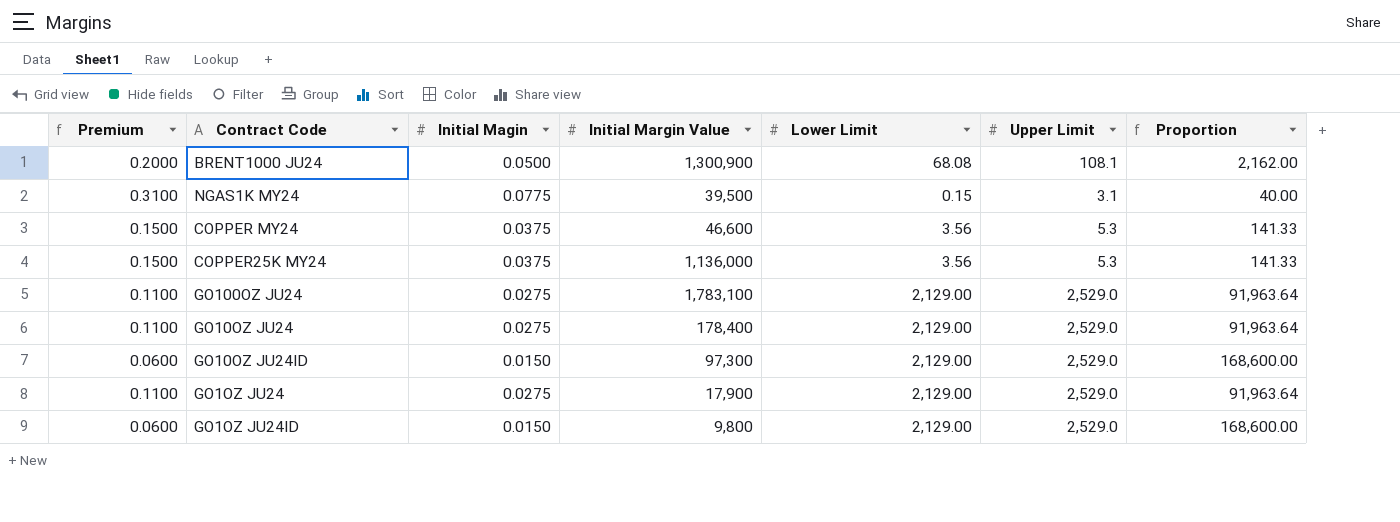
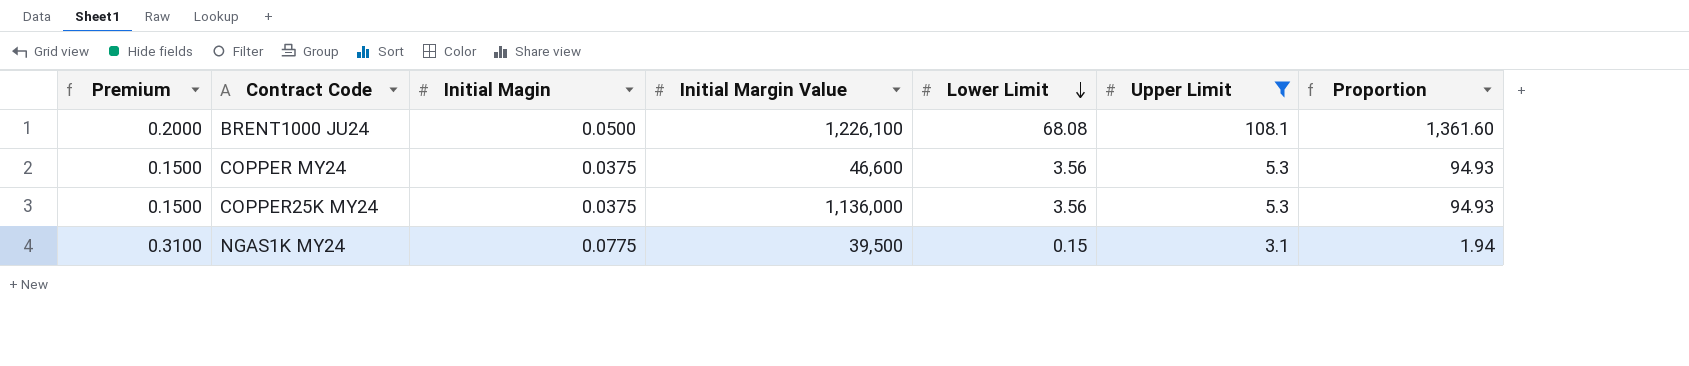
filter: none -> Upper Limit != 2,529.0
row order: none -> Lower Limit descending
column Proportion | formula: [Upper Limit] / [Initial Magin] -> [Lower Limit] / [Initial Magin]
BRENT1000 JU24 | Initial Margin Value: 1,300,900 -> 1,226,100

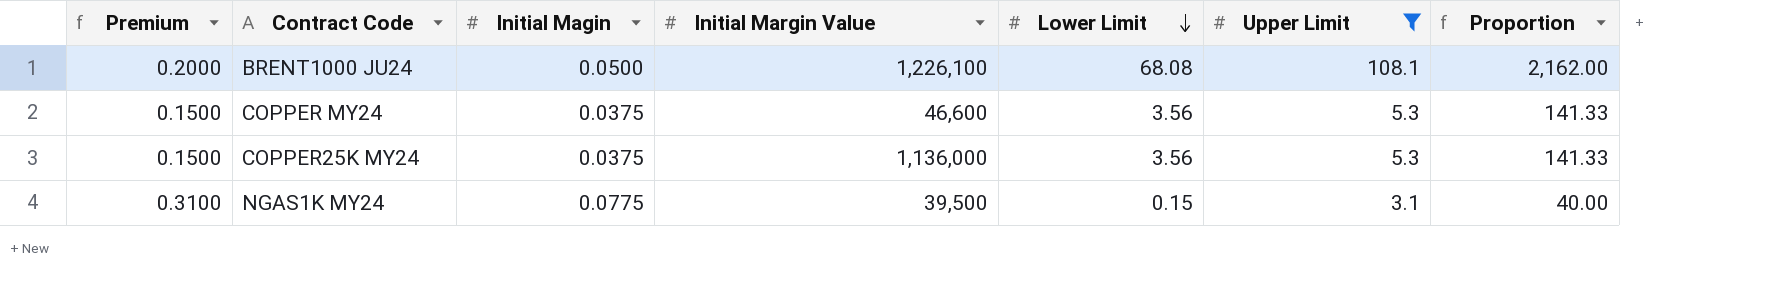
column Proportion | formula: [Lower Limit] / [Initial Magin] -> [Upper Limit] / [Initial Magin]

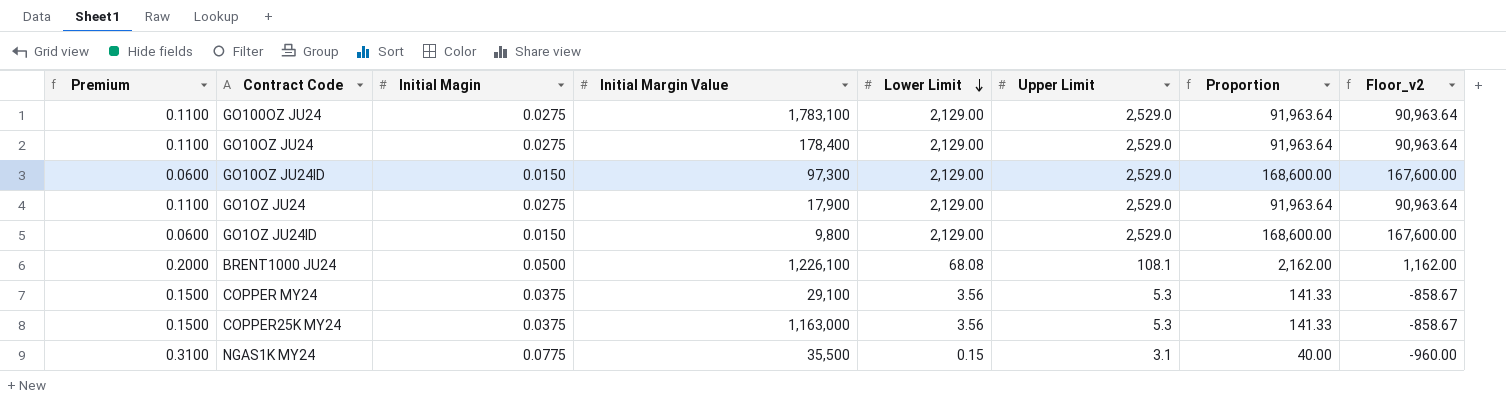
filter: Upper Limit != 2,529.0 -> none
column Floor_v2 | formula: none -> [Proportion] - 1000
COPPER MY24 | Initial Margin Value: 46,600 -> 29,100
COPPER25K MY24 | Initial Margin Value: 1,136,000 -> 1,163,000
NGAS1K MY24 | Initial Margin Value: 39,500 -> 35,500

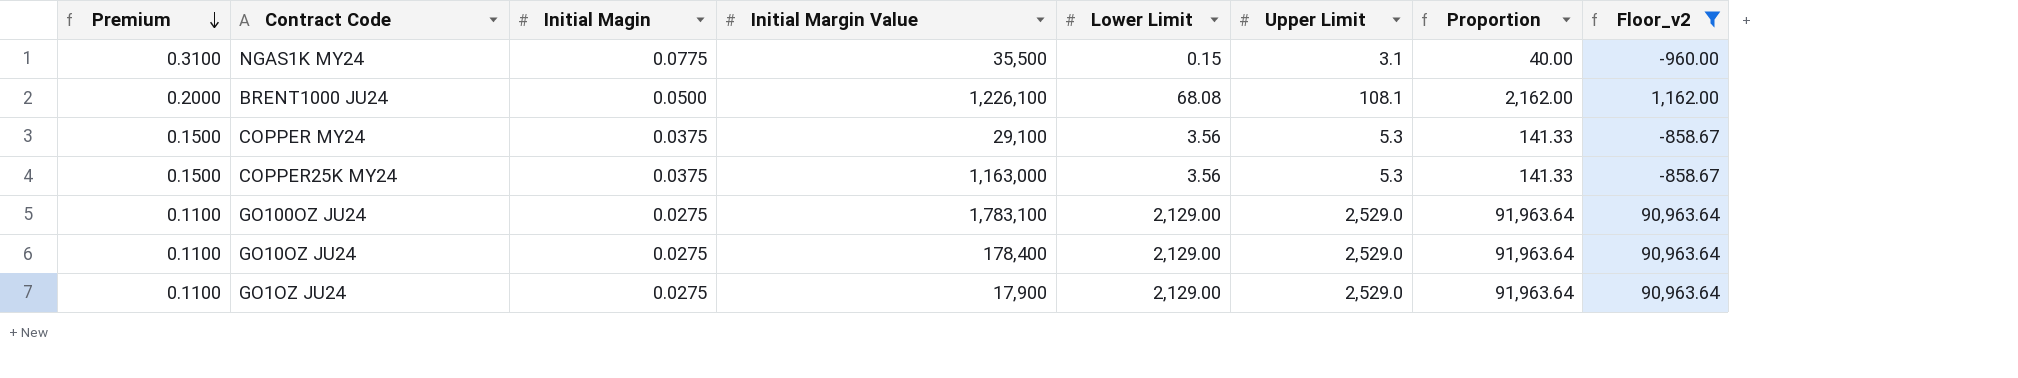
filter: none -> Floor_v2 != 167,600.00
row order: Lower Limit descending -> Premium descending

